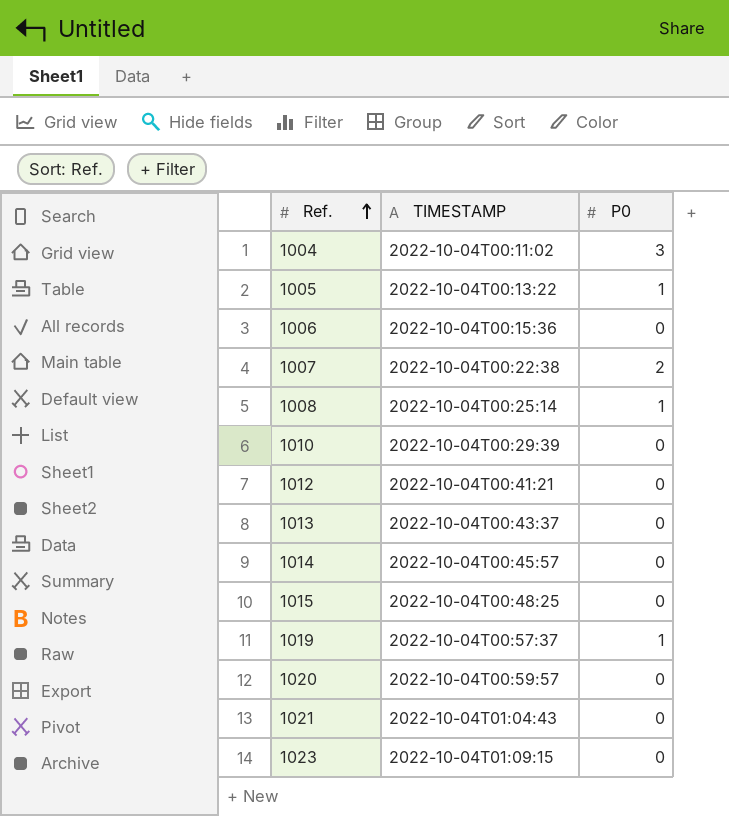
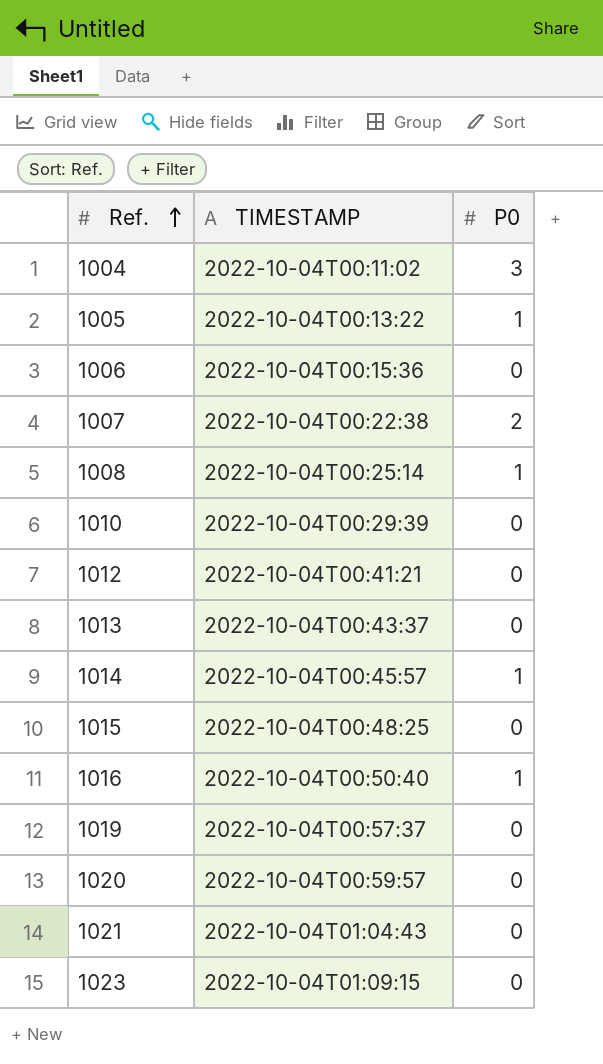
1014 | P0: 0 -> 1
row 1016: none -> 2022-10-04T00:50:40 | 1
1019 | P0: 1 -> 0

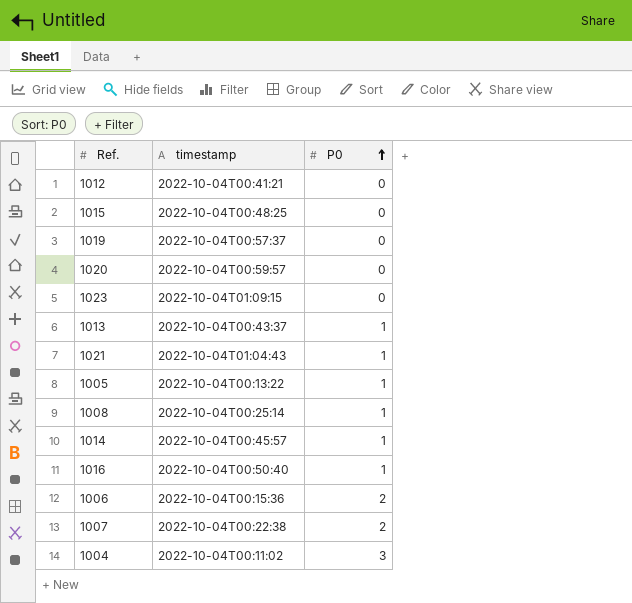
row order: Ref. ascending -> P0 ascending
column name: TIMESTAMP -> timestamp
row 1010: 2022-10-04T00:29:39 | 0 -> none
1013 | P0: 0 -> 1
1021 | P0: 0 -> 1
1006 | P0: 0 -> 2

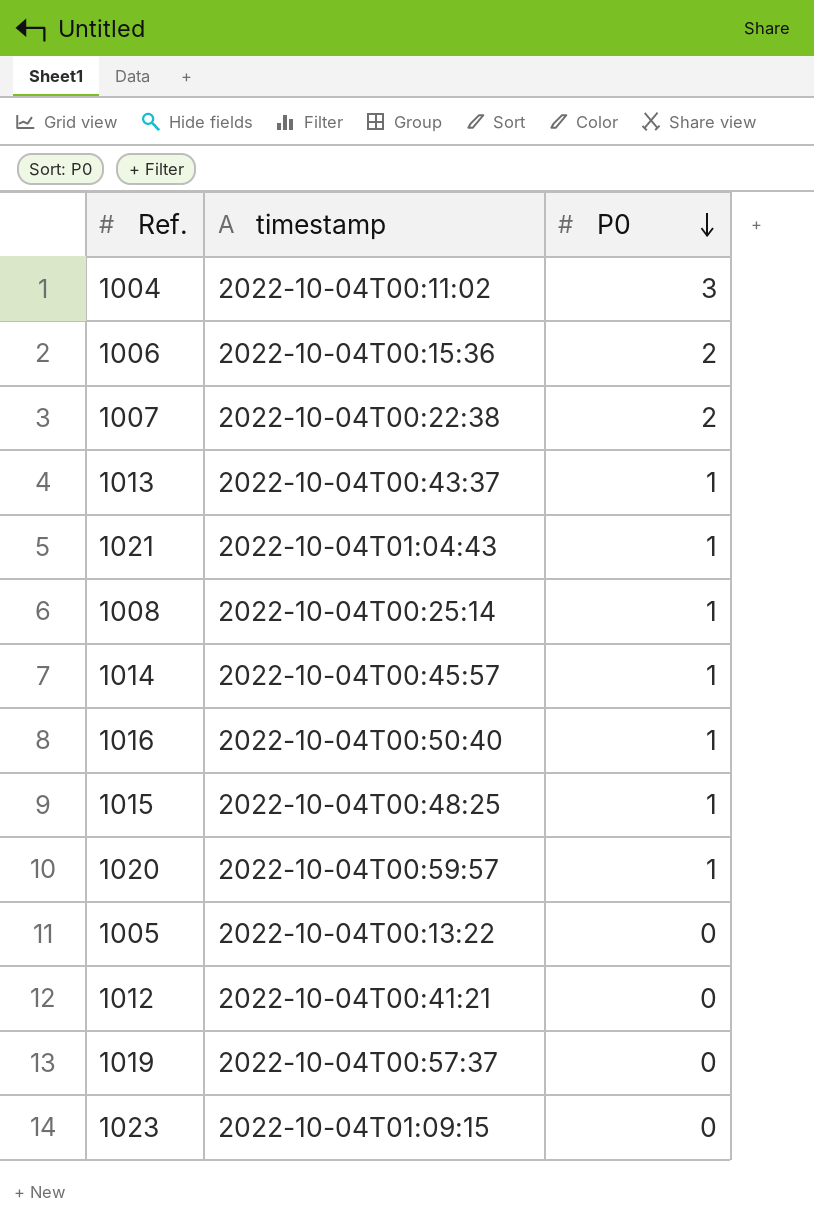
row order: P0 ascending -> P0 descending
1015 | P0: 0 -> 1
1020 | P0: 0 -> 1
1005 | P0: 1 -> 0

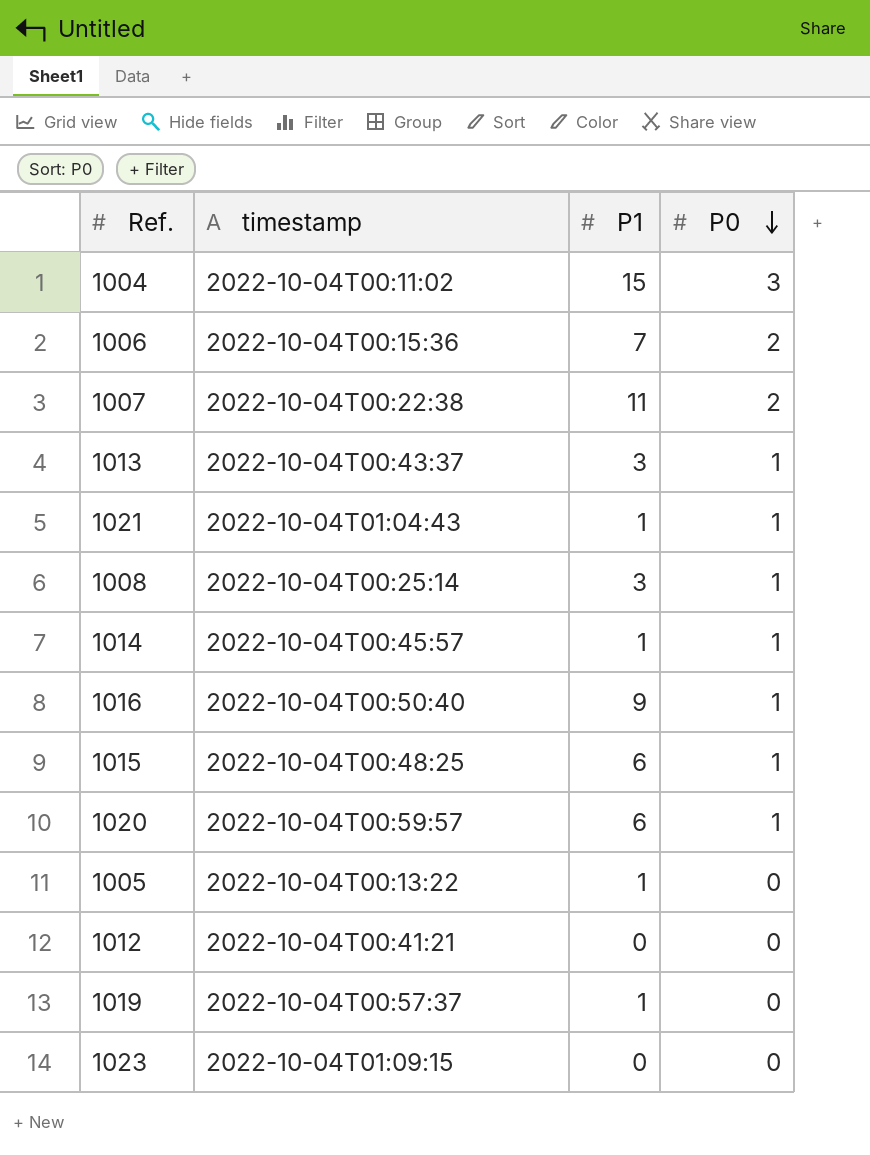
column P1 | position: none -> 3

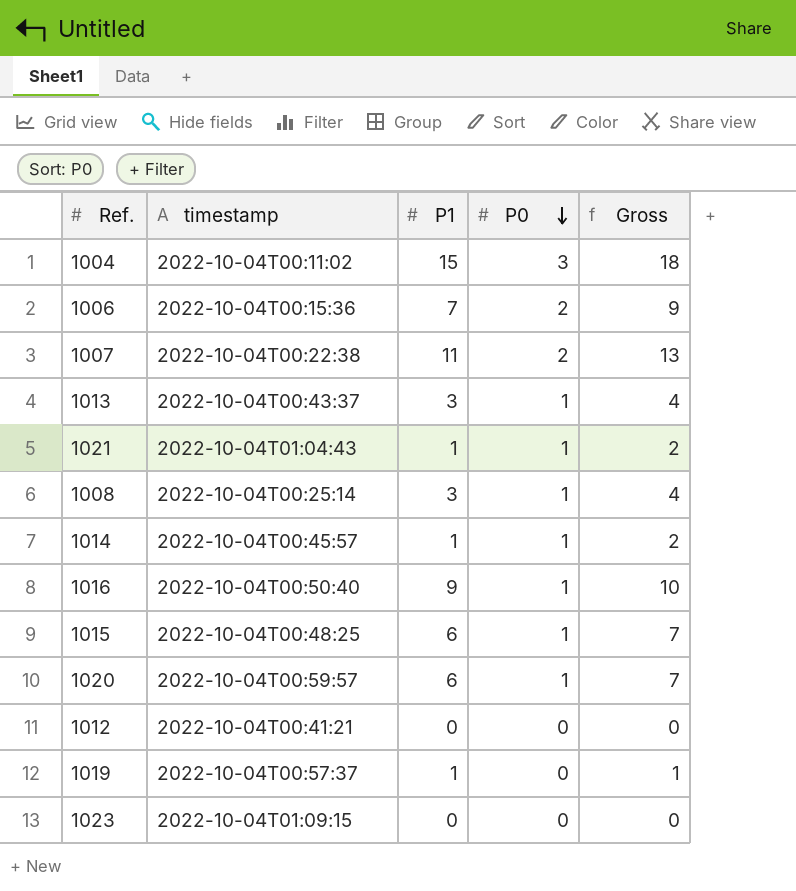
column Gross | formula: none -> [P1] + [P0]
row 1005: 2022-10-04T00:13:22 | 1 | 0 -> none

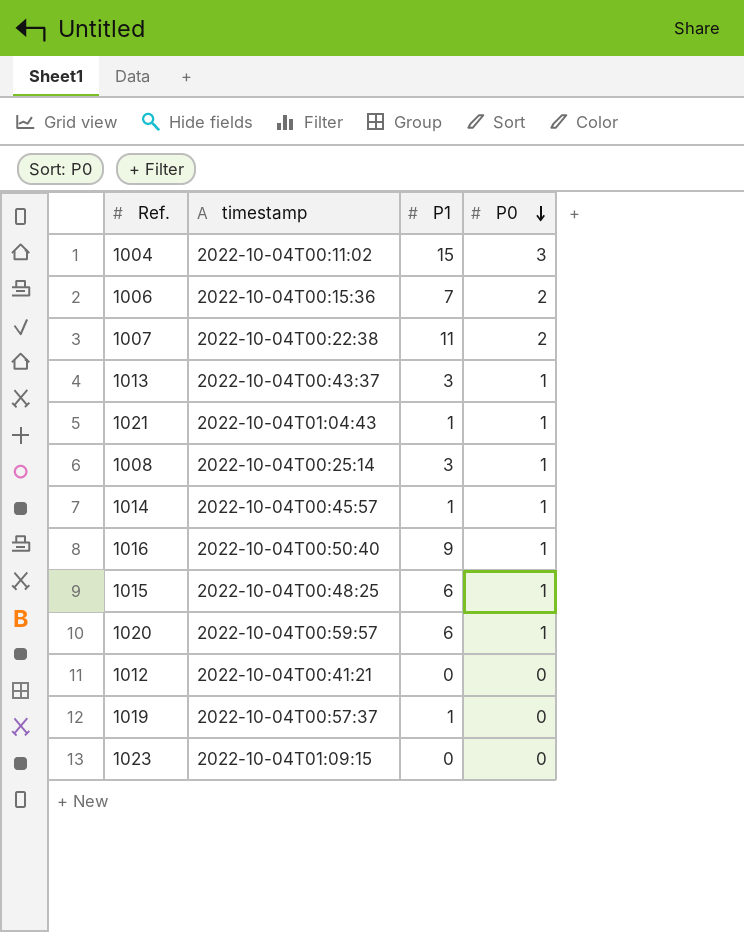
column Gross | formula: [P1] + [P0] -> none

